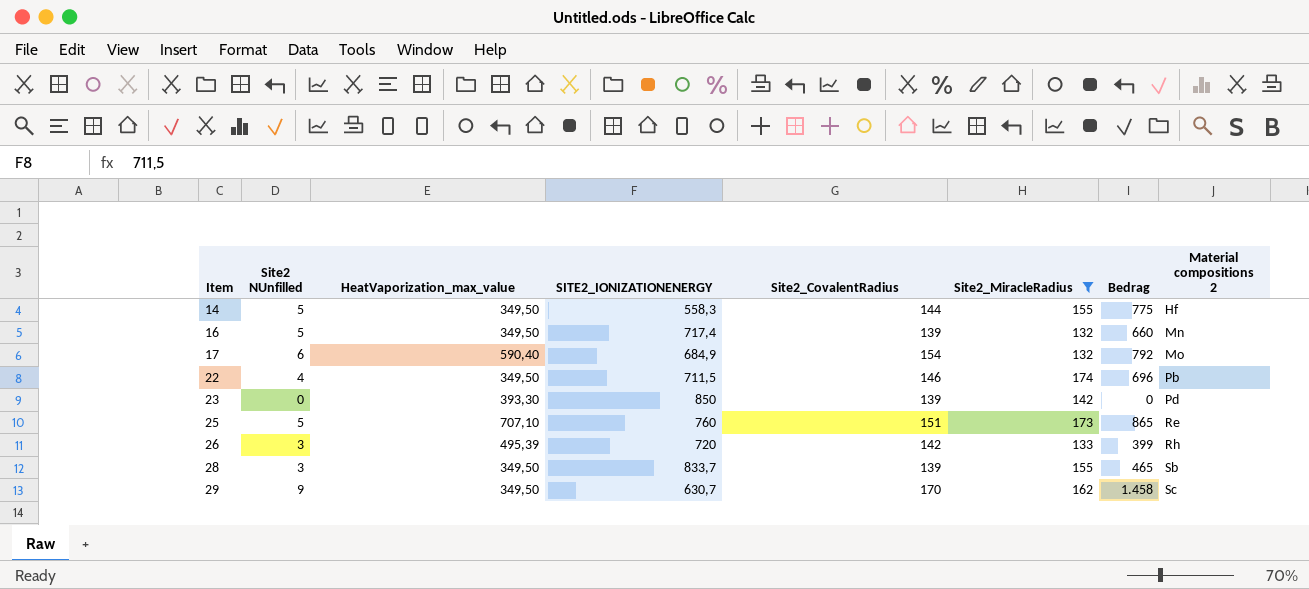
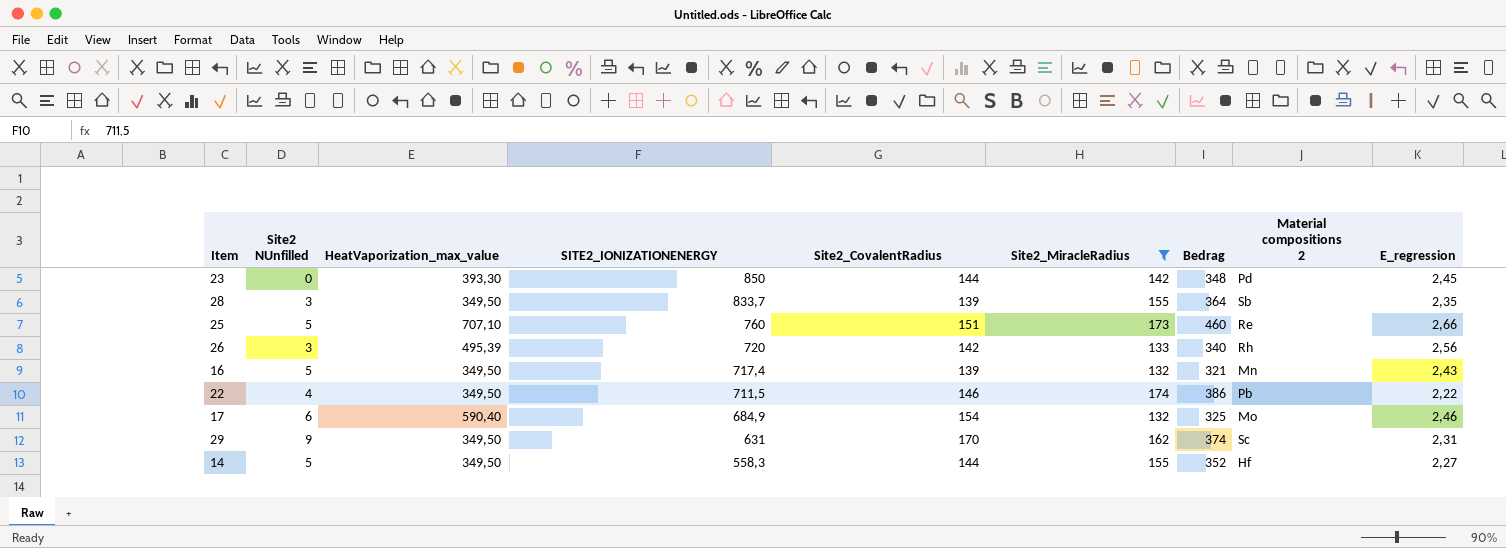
row order: Item ascending -> SITE2_IONIZATIONENERGY descending
column Bedrag | formula: [Site2 NUnfilled] * [Site2_MiracleRadius] -> [Site2_MiracleRadius] * [E_regression]
column E_regression | position: none -> 9
23 | Site2_CovalentRadius: 139 -> 144
29 | SITE2_IONIZATIONENERGY: 630,7 -> 631

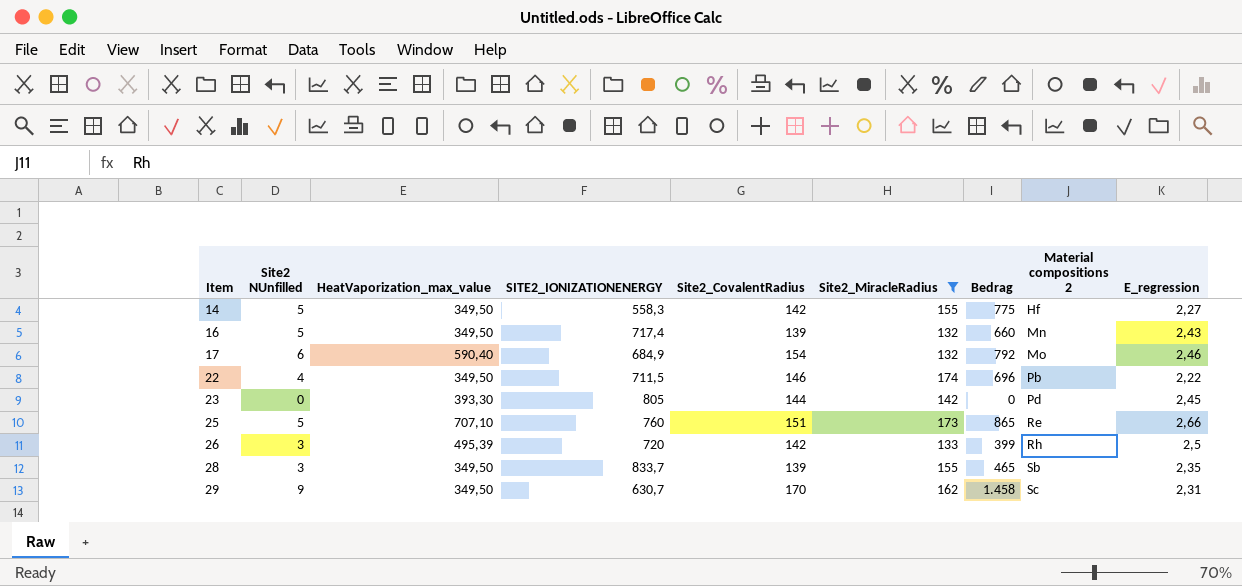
row order: SITE2_IONIZATIONENERGY descending -> Item ascending
column Bedrag | formula: [Site2_MiracleRadius] * [E_regression] -> [Site2 NUnfilled] * [Site2_MiracleRadius]
14 | Site2_CovalentRadius: 144 -> 142
23 | SITE2_IONIZATIONENERGY: 850 -> 805
26 | E_regression: 2,56 -> 2,5
29 | SITE2_IONIZATIONENERGY: 631 -> 630,7

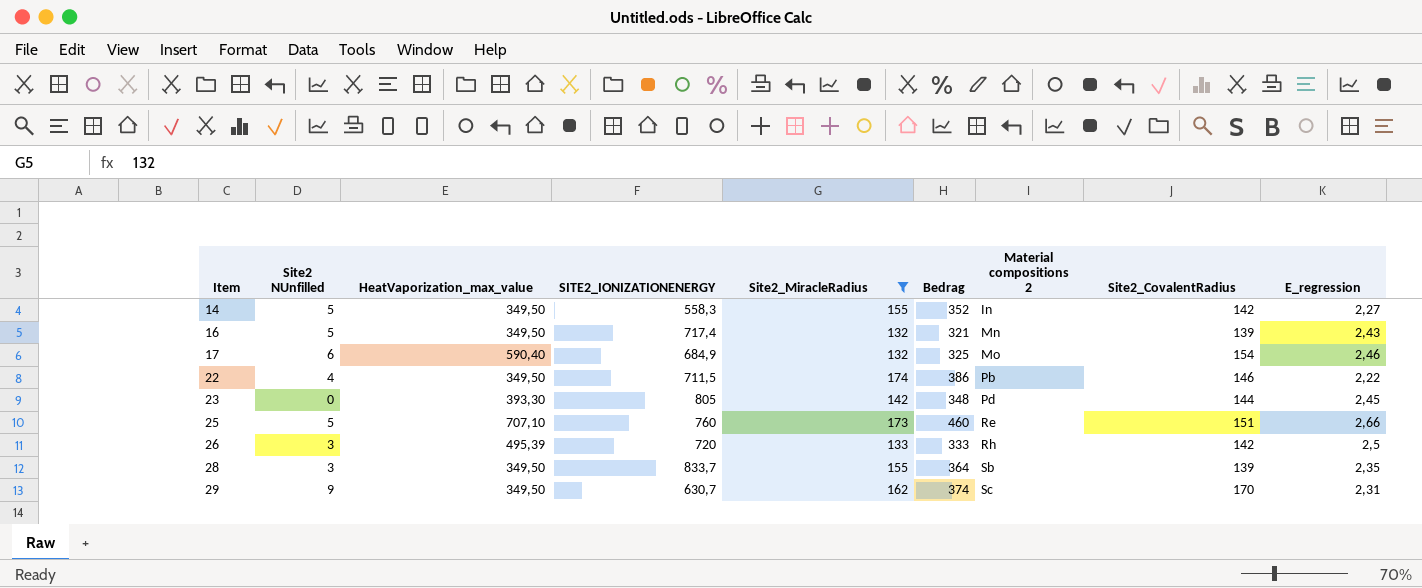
column Bedrag | formula: [Site2 NUnfilled] * [Site2_MiracleRadius] -> [Site2_MiracleRadius] * [E_regression]
column Site2_CovalentRadius | position: 5 -> 8
14 | Material compositions 2: Hf -> In

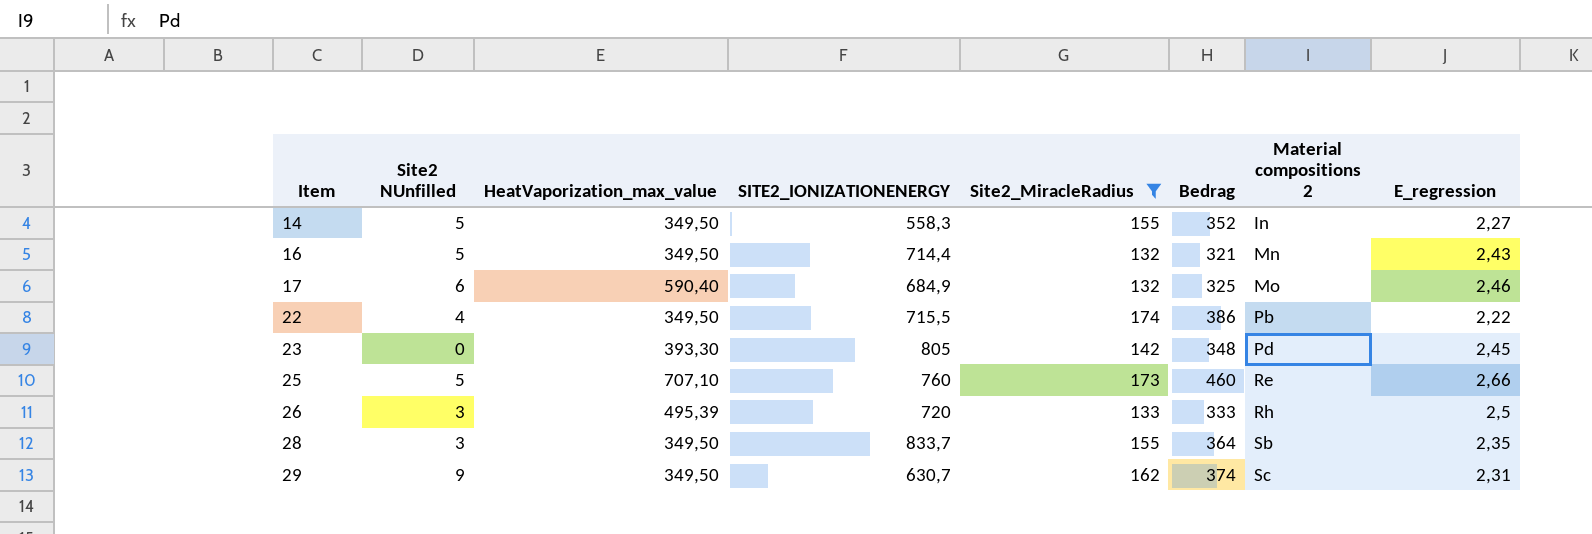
column Site2_CovalentRadius | position: 8 -> none
16 | SITE2_IONIZATIONENERGY: 717,4 -> 714,4
22 | SITE2_IONIZATIONENERGY: 711,5 -> 715,5

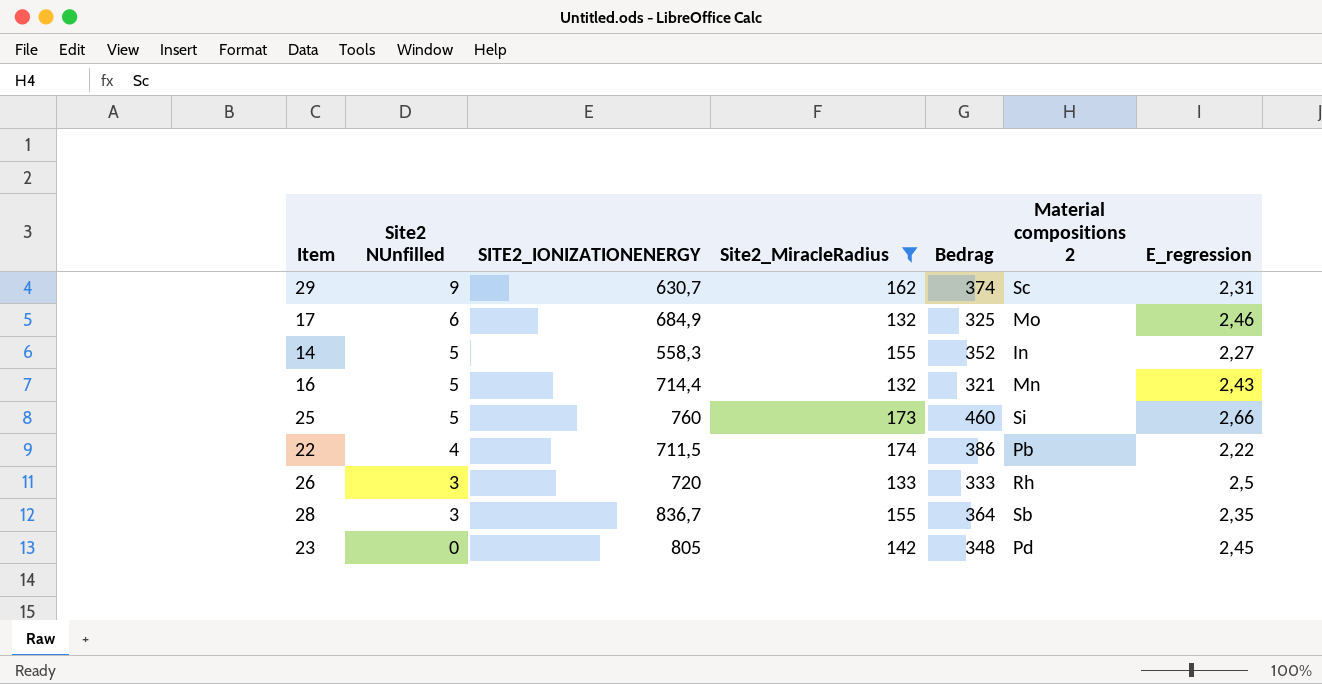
row order: Item ascending -> Site2 NUnfilled descending
column HeatVaporization_max_value | position: 3 -> none
25 | Material compositions 2: Re -> Si
22 | SITE2_IONIZATIONENERGY: 715,5 -> 711,5
28 | SITE2_IONIZATIONENERGY: 833,7 -> 836,7

